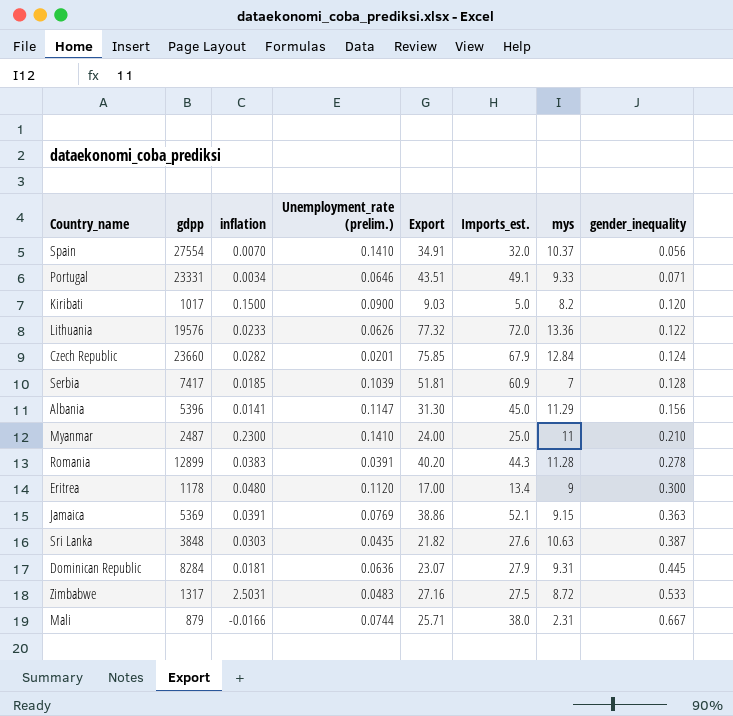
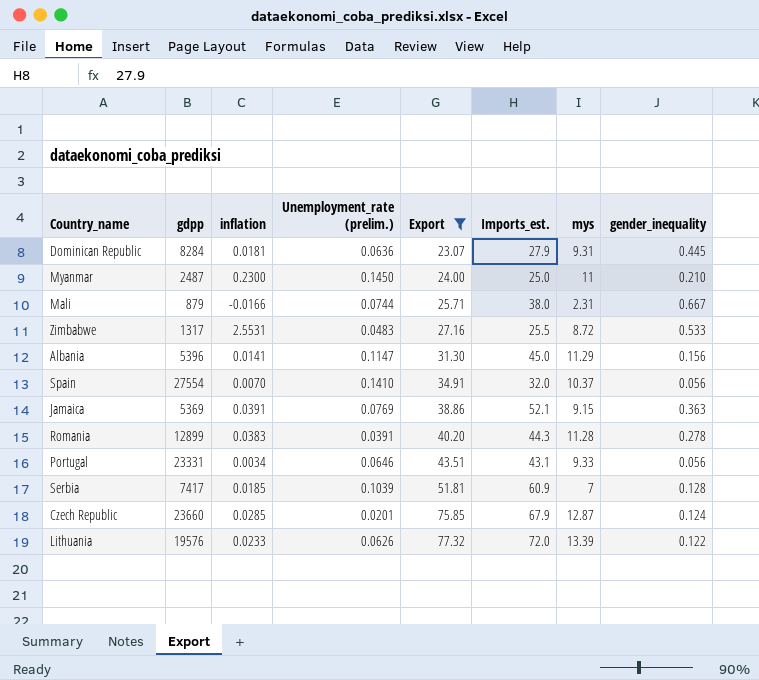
filter: none -> Export >= 23.07
row order: gender_inequality ascending -> Export ascending
Myanmar | Unemployment_rate (prelim.): 0.1410 -> 0.1450
Zimbabwe | inflation: 2.5031 -> 2.5531
Zimbabwe | Imports_est.: 27.5 -> 25.5
Portugal | Imports_est.: 49.1 -> 43.1
Portugal | gender_inequality: 0.071 -> 0.056
Czech Republic | inflation: 0.0282 -> 0.0285
Czech Republic | mys: 12.84 -> 12.87
Lithuania | mys: 13.36 -> 13.39

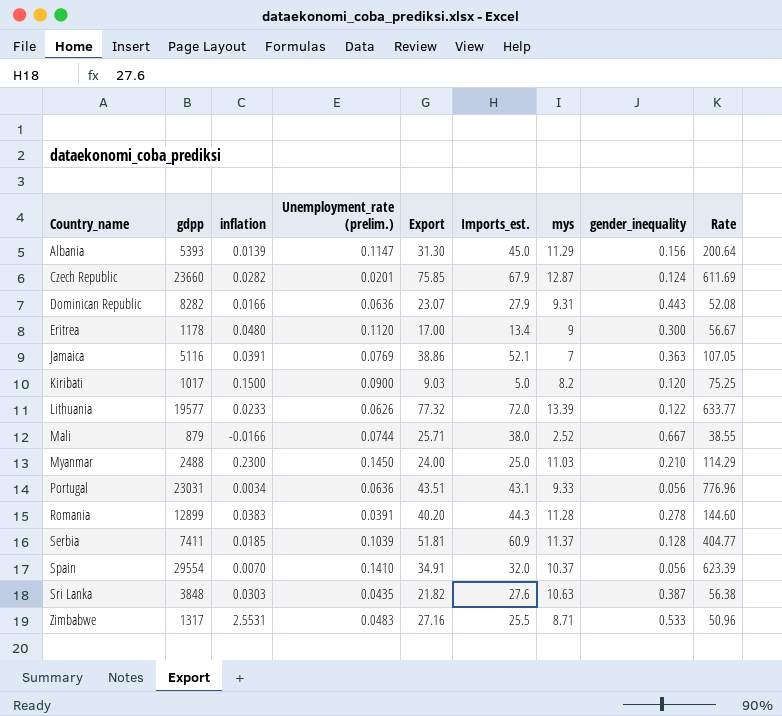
filter: Export >= 23.07 -> none
row order: Export ascending -> Country_name ascending
column Rate | formula: none -> [Export] / [gender_inequality]
Albania | gdpp: 5396 -> 5393
Albania | inflation: 0.0141 -> 0.0139
Czech Republic | inflation: 0.0285 -> 0.0282
Dominican Republic | gdpp: 8284 -> 8282
Dominican Republic | inflation: 0.0181 -> 0.0166
Dominican Republic | gender_inequality: 0.445 -> 0.443
Jamaica | gdpp: 5369 -> 5116
Jamaica | mys: 9.15 -> 7
Lithuania | gdpp: 19576 -> 19577
Mali | mys: 2.31 -> 2.52
Myanmar | gdpp: 2487 -> 2488
Myanmar | mys: 11 -> 11.03
Portugal | gdpp: 23331 -> 23031
Portugal | Unemployment_rate (prelim.): 0.0646 -> 0.0636
Serbia | gdpp: 7417 -> 7411
Serbia | mys: 7 -> 11.37
Spain | gdpp: 27554 -> 29554
Zimbabwe | mys: 8.72 -> 8.71

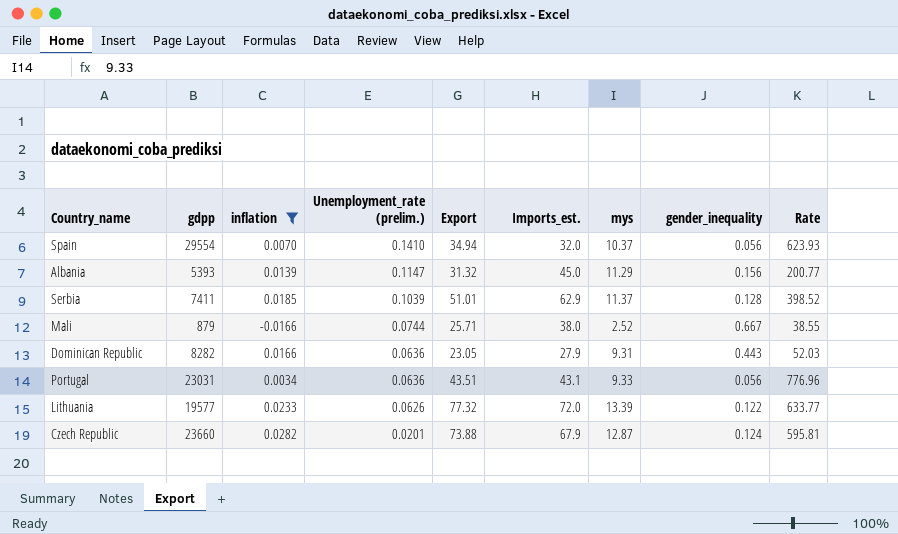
filter: none -> inflation <= 0.0282
row order: Country_name ascending -> Unemployment_rate (prelim.) descending
Spain | Export: 34.91 -> 34.94
Spain | Rate: 623.39 -> 623.93
Albania | Export: 31.30 -> 31.32
Albania | Rate: 200.64 -> 200.77
Serbia | Export: 51.81 -> 51.01
Serbia | Imports_est.: 60.9 -> 62.9
Serbia | Rate: 404.77 -> 398.52
Dominican Republic | Export: 23.07 -> 23.05
Dominican Republic | Rate: 52.08 -> 52.03
Czech Republic | Export: 75.85 -> 73.88
Czech Republic | Rate: 611.69 -> 595.81

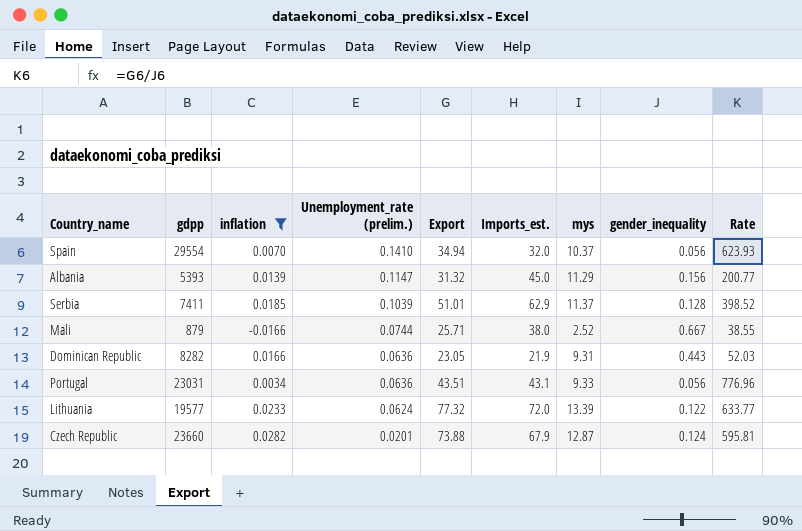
Dominican Republic | Imports_est.: 27.9 -> 21.9
Lithuania | Unemployment_rate (prelim.): 0.0626 -> 0.0624

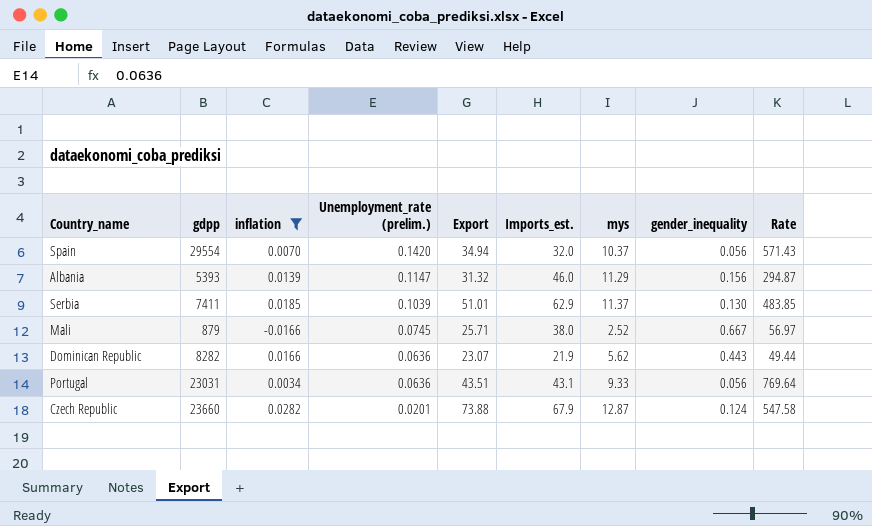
column Rate | formula: [Export] / [gender_inequality] -> [Imports_est.] / [gender_inequality]
row Lithuania: 19577 | 0.0233 | 0.0624 | 77.32 | 72.0 | 13.39 | 0.122 | 633.77 -> none
Spain | Unemployment_rate (prelim.): 0.1410 -> 0.1420
Albania | Imports_est.: 45.0 -> 46.0
Serbia | gender_inequality: 0.128 -> 0.130
Mali | Unemployment_rate (prelim.): 0.0744 -> 0.0745
Dominican Republic | Export: 23.05 -> 23.07
Dominican Republic | mys: 9.31 -> 5.62

